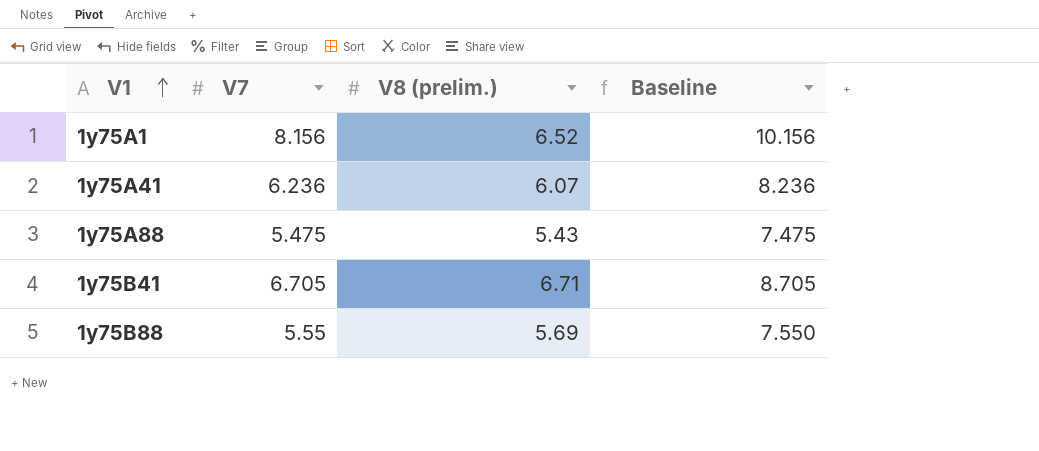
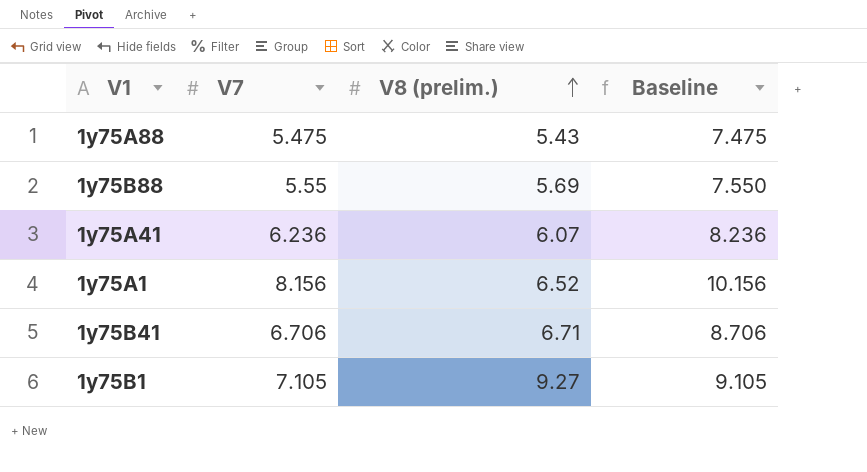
row order: V1 ascending -> V8 (prelim.) ascending
1y75B41 | V7: 6.705 -> 6.706
1y75B41 | Baseline: 8.705 -> 8.706
row 1y75B1: none -> 7.105 | 9.27 | 9.105

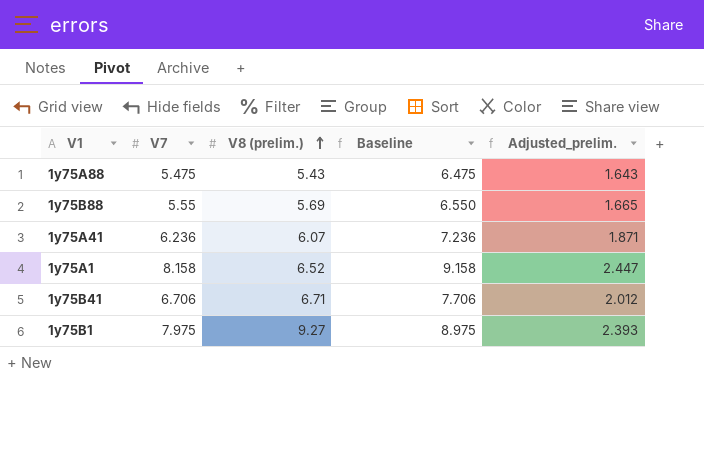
column Baseline | formula: [V7] + 2 -> [V7] + 1
column Adjusted_prelim. | formula: none -> [V7] * 0.3
1y75A1 | V7: 8.156 -> 8.158
1y75B1 | V7: 7.105 -> 7.975

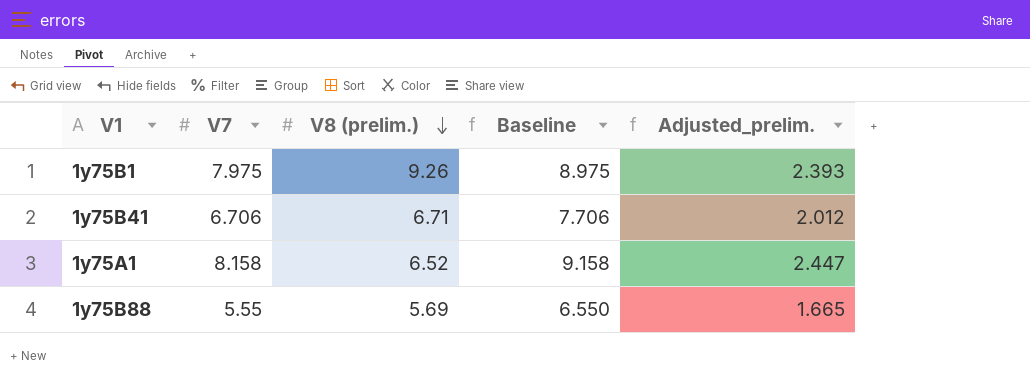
row order: V8 (prelim.) ascending -> V8 (prelim.) descending
row 1y75A88: 5.475 | 5.43 | 6.475 | 1.643 -> none
row 1y75A41: 6.236 | 6.07 | 7.236 | 1.871 -> none
1y75B1 | V8 (prelim.): 9.27 -> 9.26

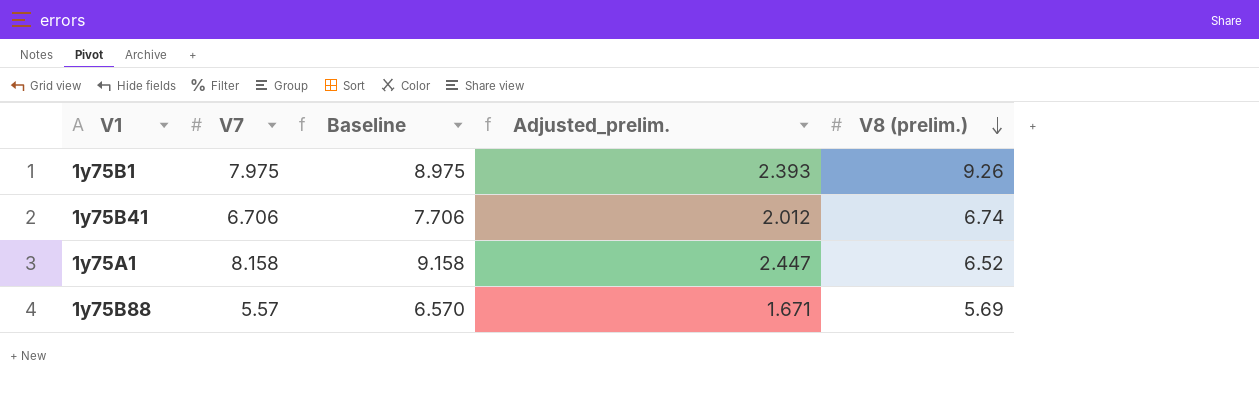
column V8 (prelim.) | position: 3 -> 5
1y75B41 | V8 (prelim.): 6.71 -> 6.74
1y75B88 | V7: 5.55 -> 5.57
1y75B88 | Baseline: 6.550 -> 6.570
1y75B88 | Adjusted_prelim.: 1.665 -> 1.671

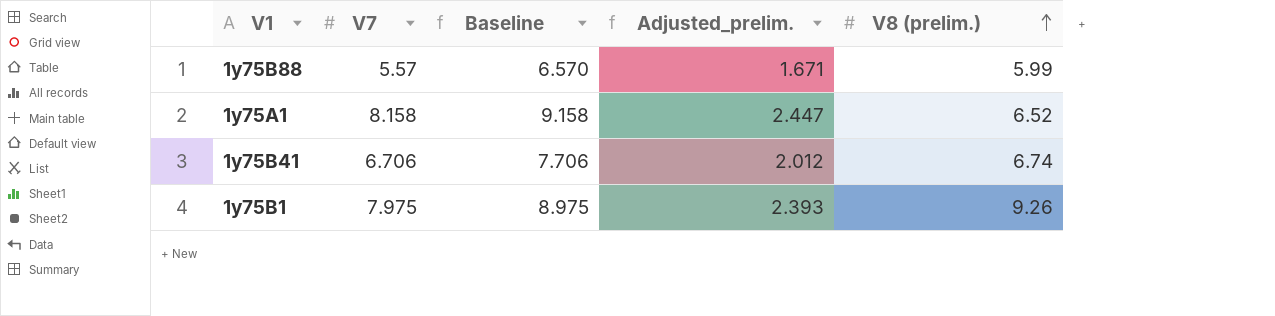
row order: V8 (prelim.) descending -> V8 (prelim.) ascending
1y75B88 | V8 (prelim.): 5.69 -> 5.99

